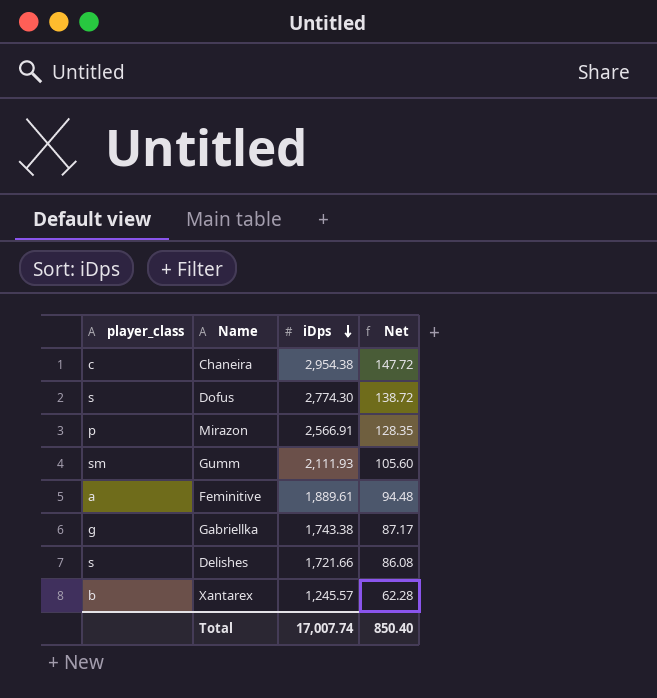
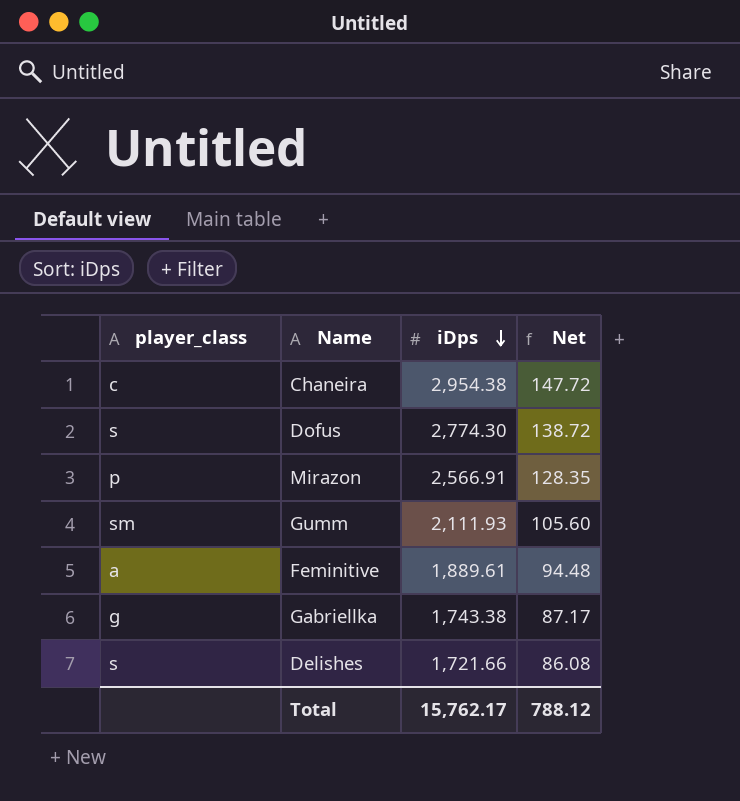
row Xantarex: b | 1,245.57 | 62.28 -> none
Total | iDps: 17,007.74 -> 15,762.17
Total | Net: 850.40 -> 788.12

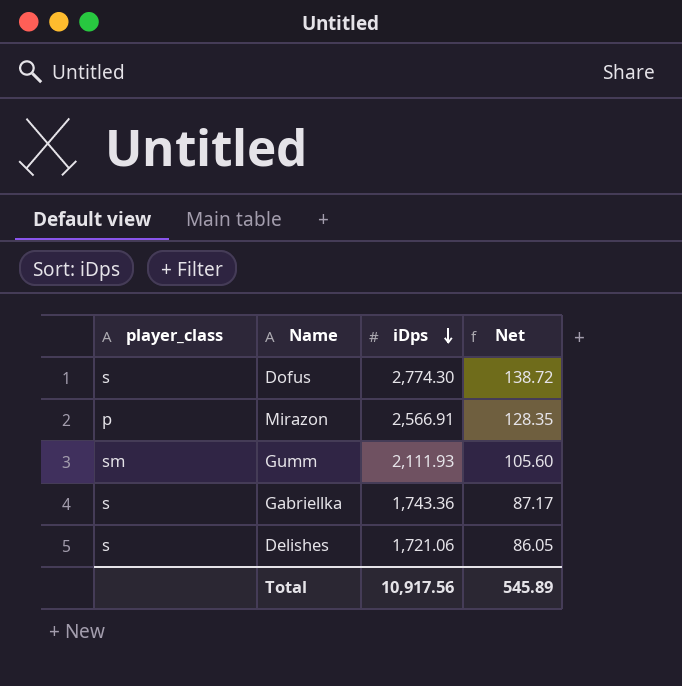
row Chaneira: c | 2,954.38 | 147.72 -> none
row Feminitive: a | 1,889.61 | 94.48 -> none
Gabriellka | player_class: g -> s
Gabriellka | iDps: 1,743.38 -> 1,743.36
Delishes | iDps: 1,721.66 -> 1,721.06
Delishes | Net: 86.08 -> 86.05
Total | iDps: 15,762.17 -> 10,917.56
Total | Net: 788.12 -> 545.89

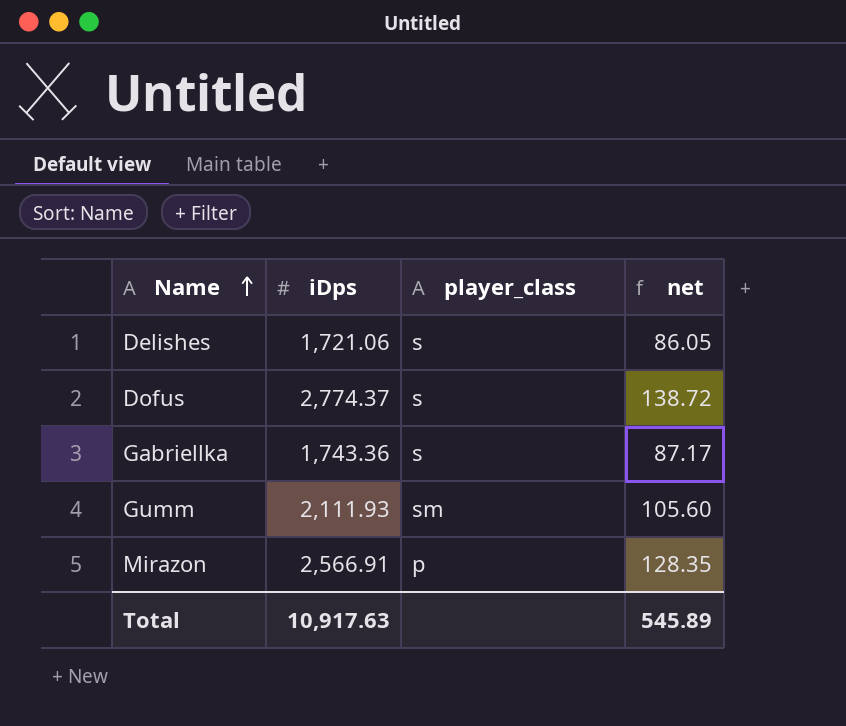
row order: iDps descending -> Name ascending
column player_class | position: 1 -> 3
column name: Net -> net
Dofus | iDps: 2,774.30 -> 2,774.37
Total | iDps: 10,917.56 -> 10,917.63

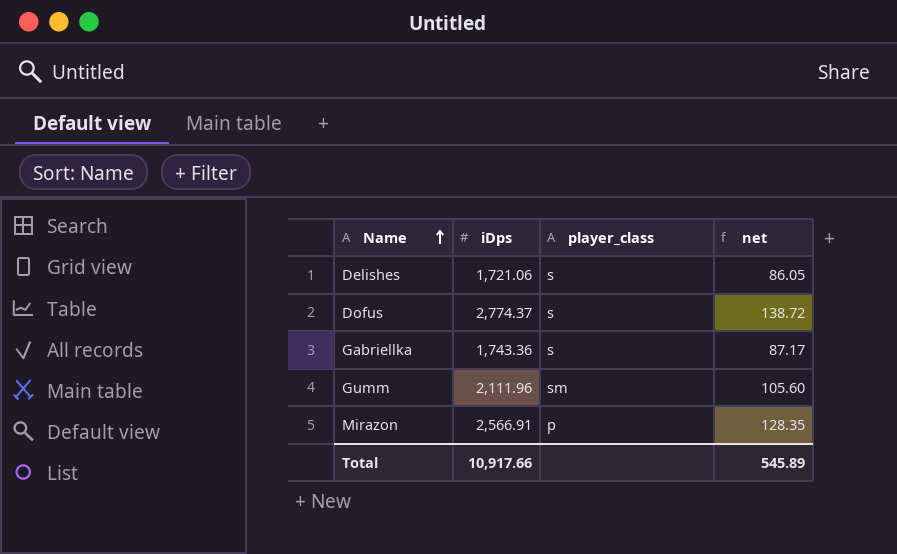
Gumm | iDps: 2,111.93 -> 2,111.96
Total | iDps: 10,917.63 -> 10,917.66

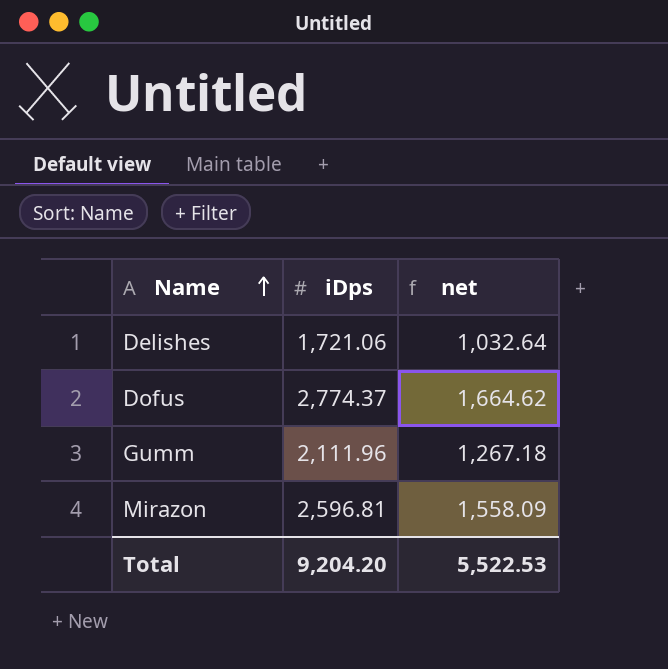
column player_class | position: 3 -> none
column net | formula: [iDps] * 0.05 -> [iDps] * 0.6
row Gabriellka: 1,743.36 | s | 87.17 -> none
Mirazon | iDps: 2,566.91 -> 2,596.81
Total | iDps: 10,917.66 -> 9,204.20
Total | net: 545.89 -> 5,522.53

